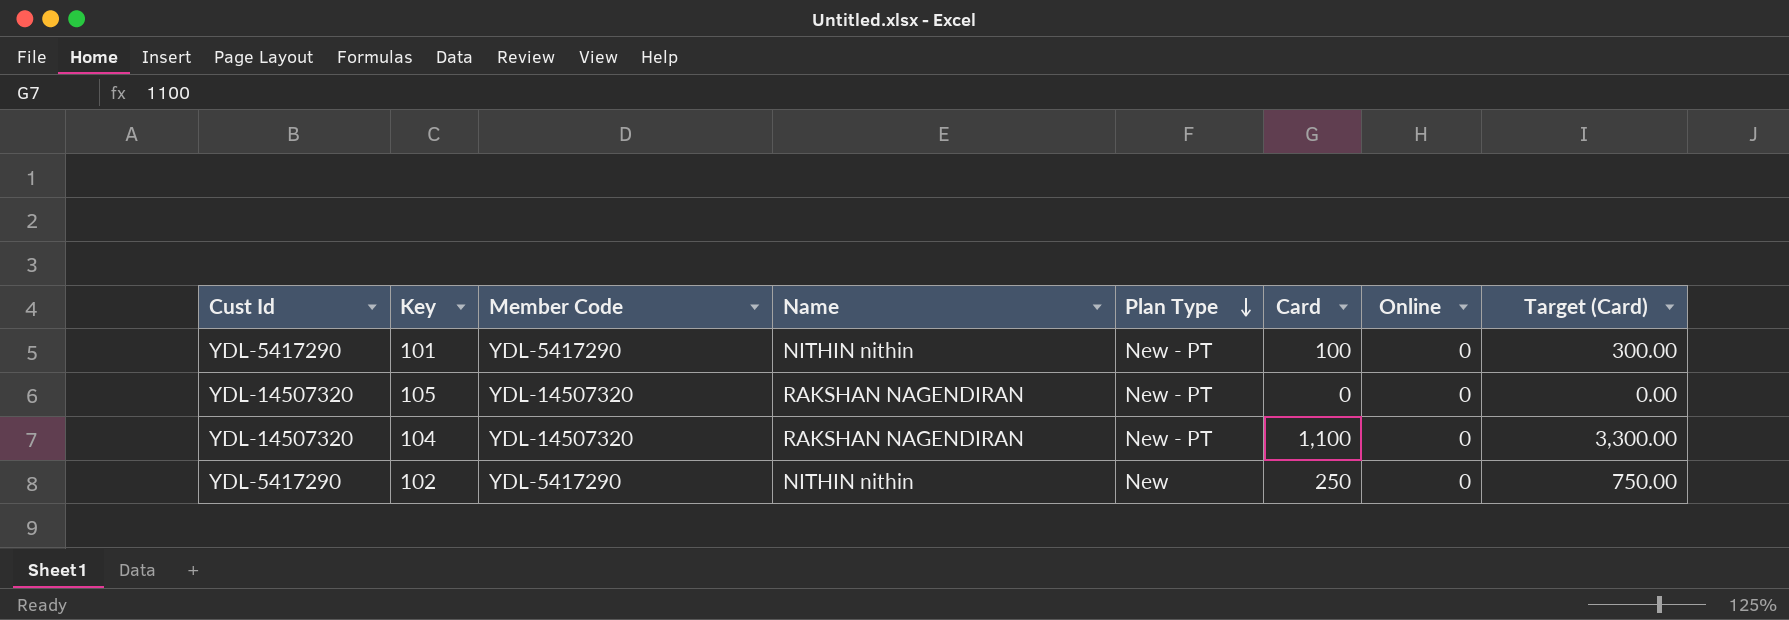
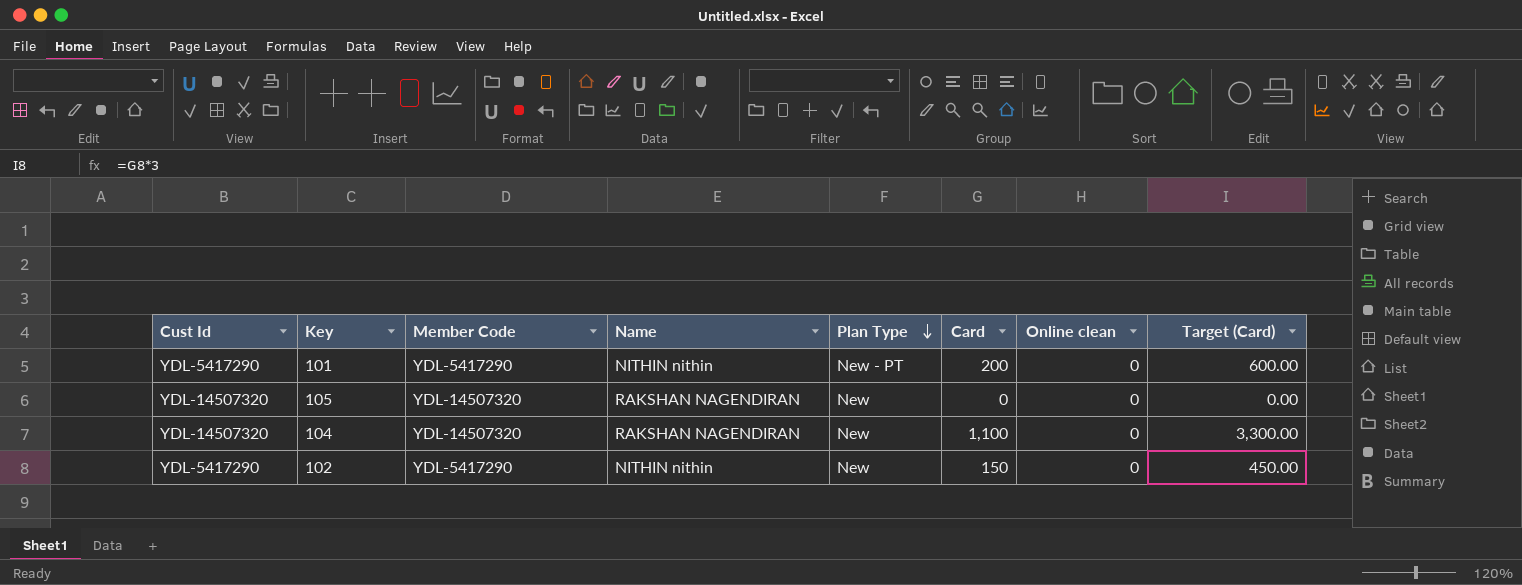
column name: Online -> Online clean
101 | Card: 100 -> 200
101 | Target (Card): 300.00 -> 600.00
105 | Plan Type: New - PT -> New
104 | Plan Type: New - PT -> New
102 | Card: 250 -> 150
102 | Target (Card): 750.00 -> 450.00

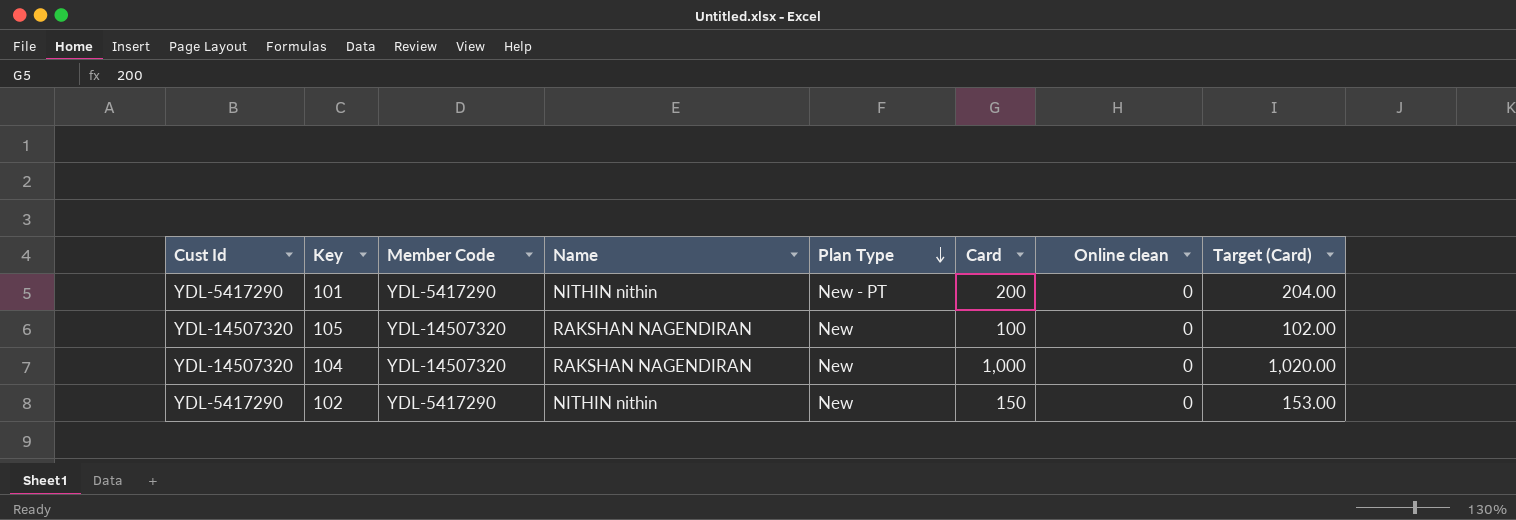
column Target (Card) | formula: [Card] * 3 -> [Card] * 1.02
105 | Card: 0 -> 100
104 | Card: 1,100 -> 1,000

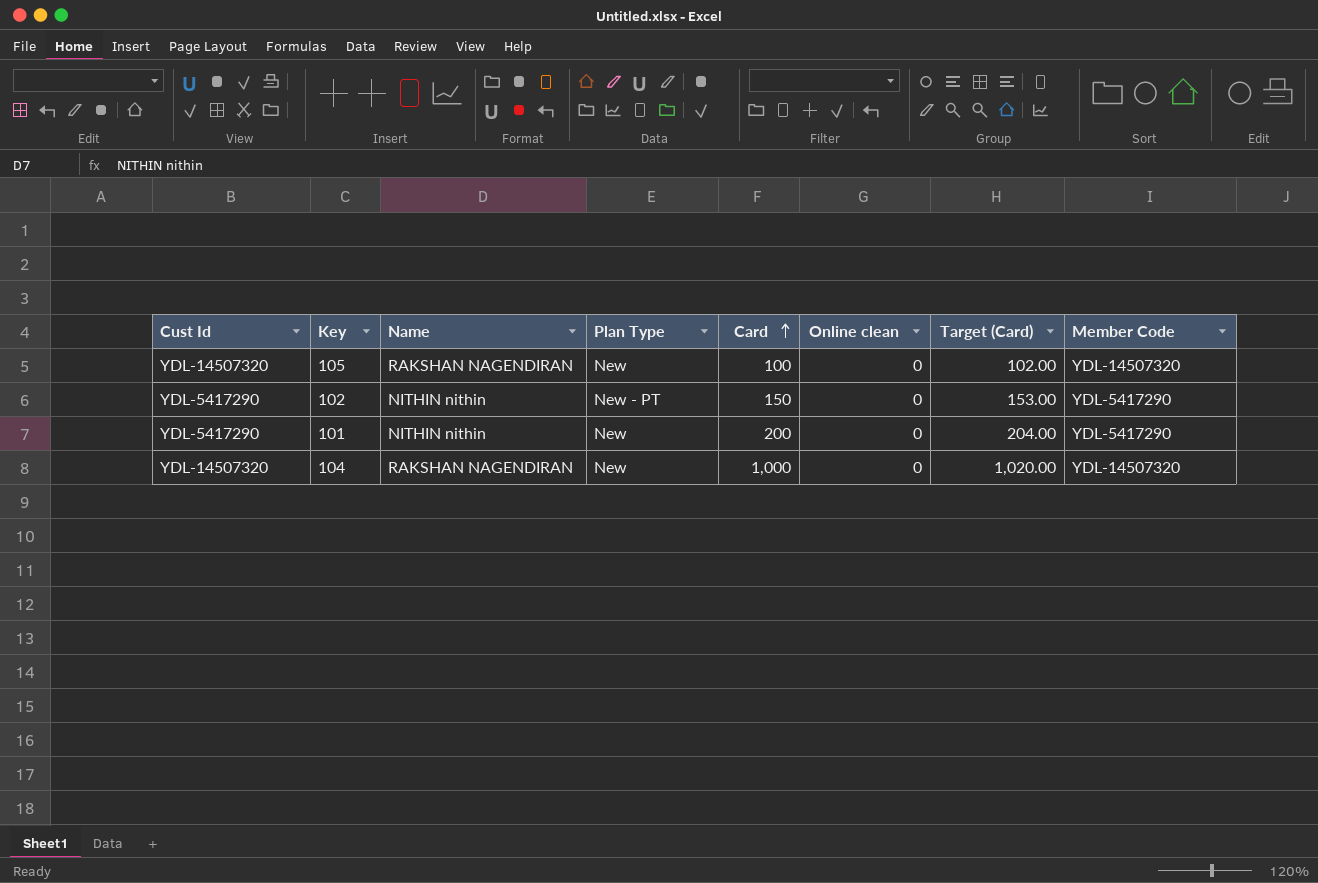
row order: Plan Type descending -> Card ascending
column Member Code | position: 3 -> 8
102 | Plan Type: New -> New - PT
101 | Plan Type: New - PT -> New

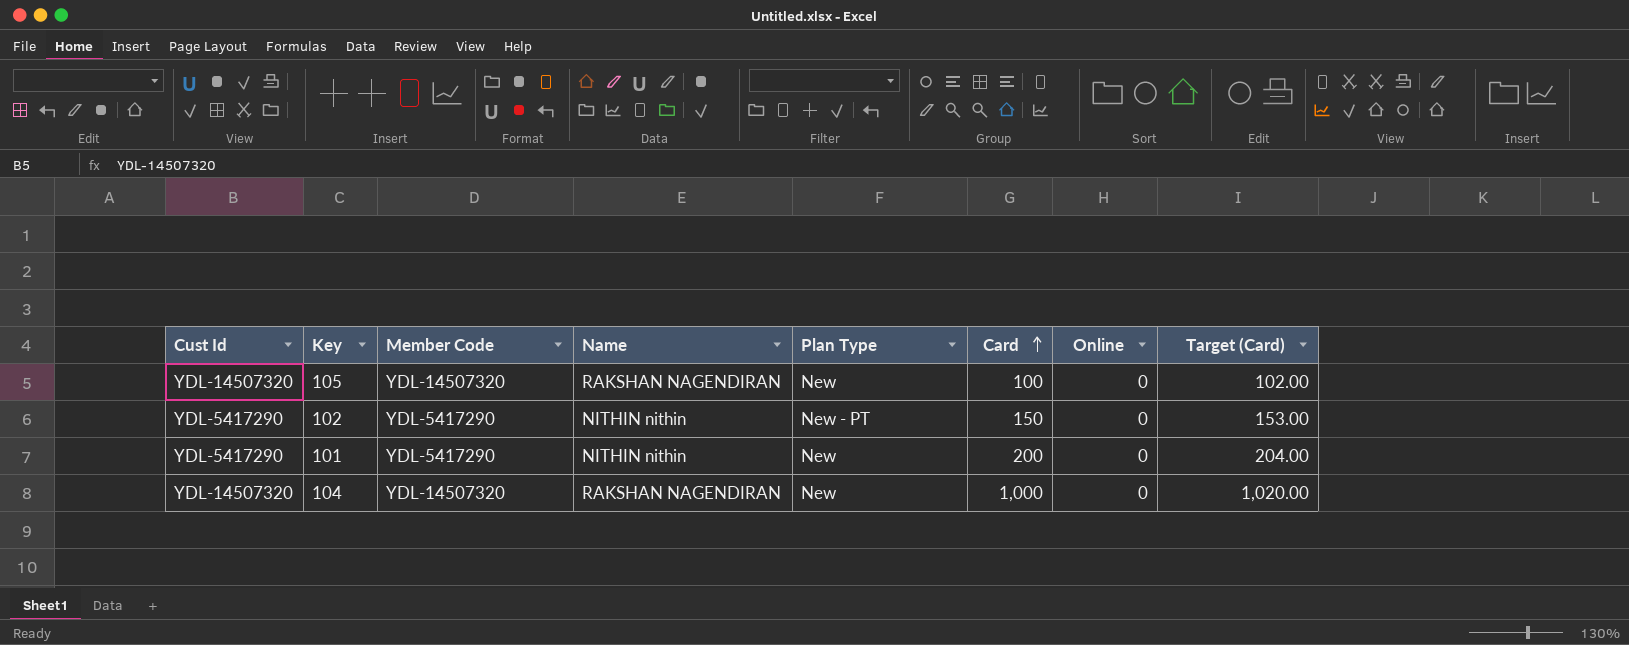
column Member Code | position: 8 -> 3
column name: Online clean -> Online

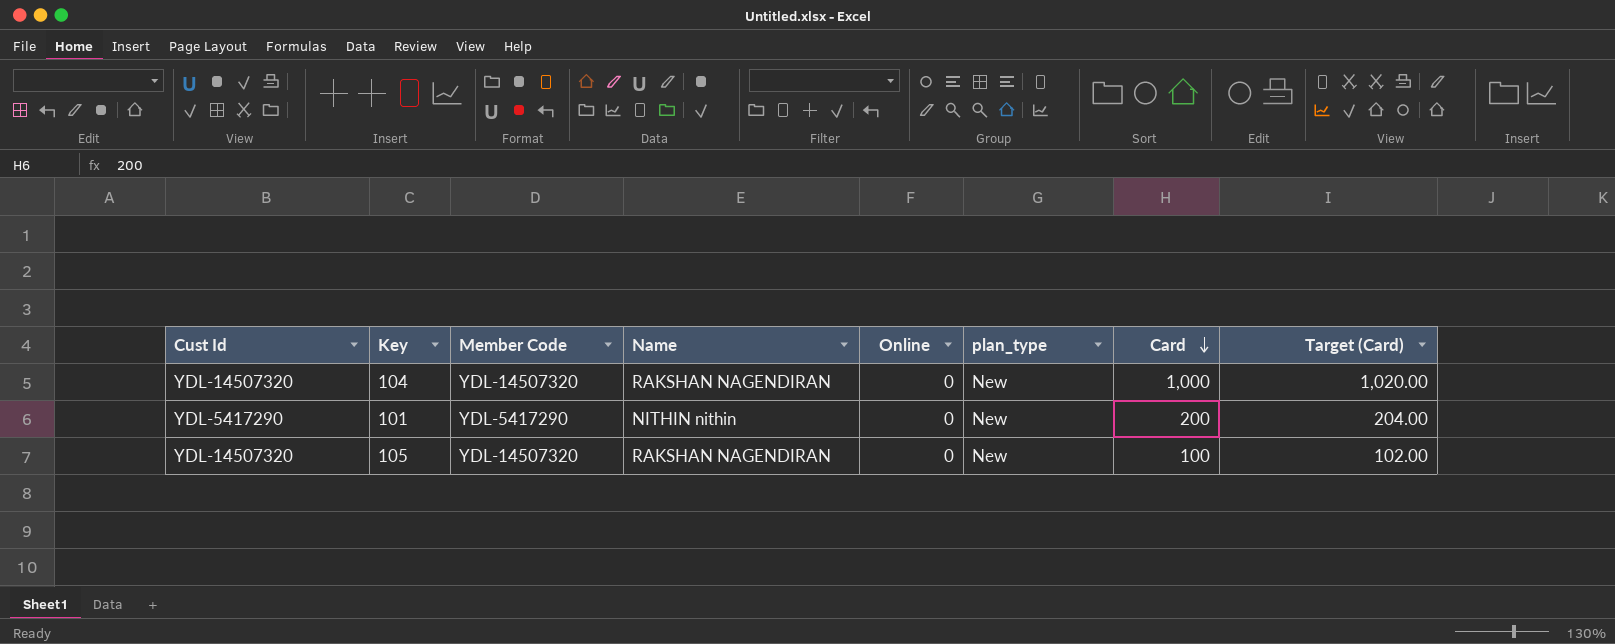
row order: Card ascending -> Card descending
column Online | position: 7 -> 5
column name: Plan Type -> plan_type
row 102: YDL-5417290 | YDL-5417290 | NITHIN nithin | New - PT | 150 | 0 | 153.00 -> none

